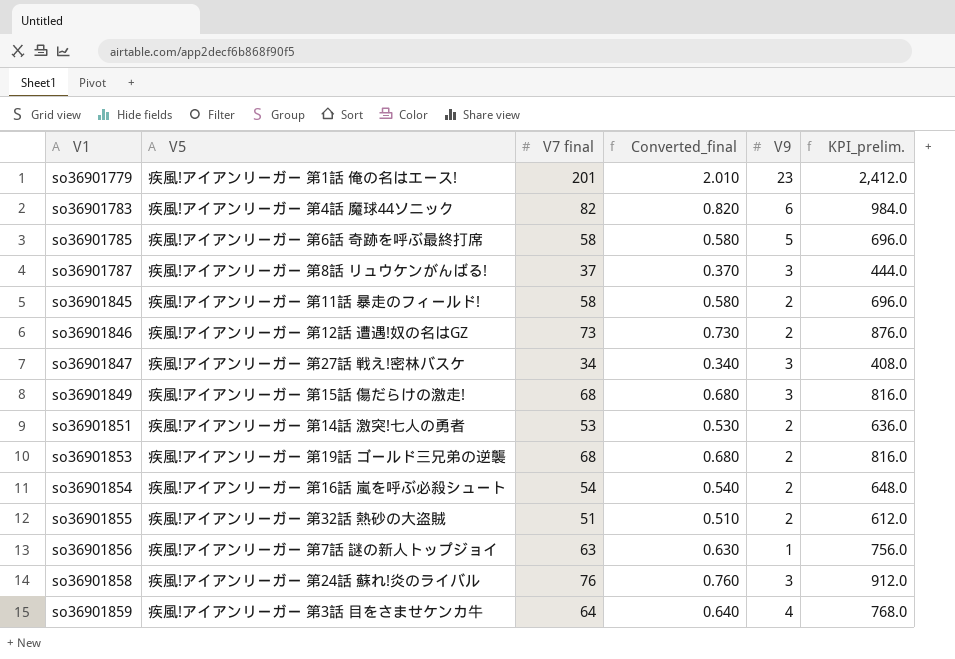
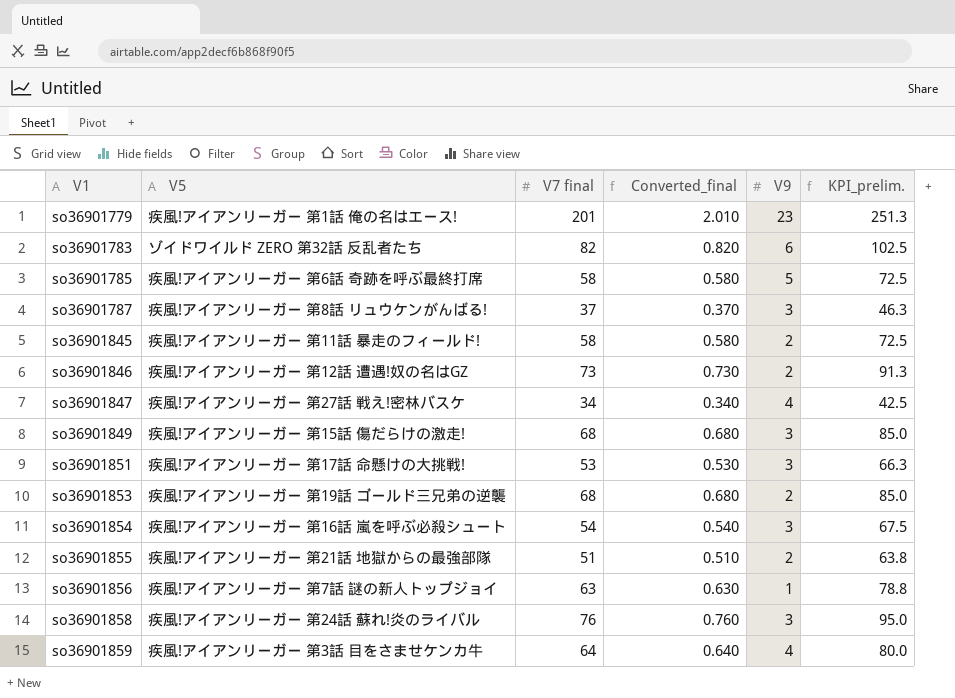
column KPI_prelim. | formula: [V7 final] * 12 -> [V7 final] * 1.25
so36901783 | V5: 疾風!アイアンリーガー 第4話 魔球44ソニック -> ゾイドワイルド ZERO 第32話 反乱者たち
so36901847 | V9: 3 -> 4
so36901851 | V5: 疾風!アイアンリーガー 第14話 激突!七人の勇者 -> 疾風!アイアンリーガー 第17話 命懸けの大挑戦!
so36901851 | V9: 2 -> 3
so36901854 | V9: 2 -> 3
so36901855 | V5: 疾風!アイアンリーガー 第32話 熱砂の大盗賊 -> 疾風!アイアンリーガー 第21話 地獄からの最強部隊

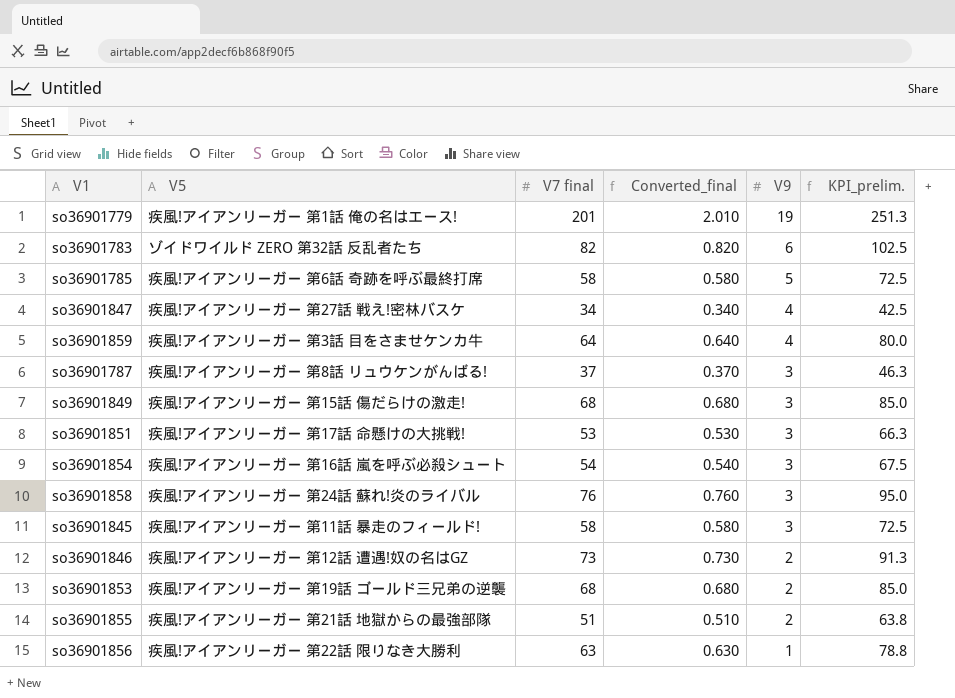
row order: V1 ascending -> V9 descending
so36901779 | V9: 23 -> 19
so36901845 | V9: 2 -> 3
so36901856 | V5: 疾風!アイアンリーガー 第7話 謎の新人トップジョイ -> 疾風!アイアンリーガー 第22話 限りなき大勝利

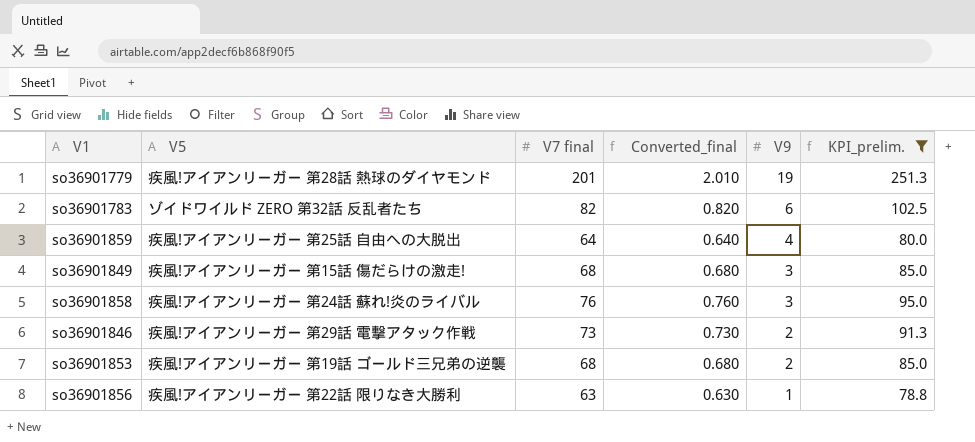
filter: none -> KPI_prelim. >= 78.8
so36901779 | V5: 疾風!アイアンリーガー 第1話 俺の名はエース! -> 疾風!アイアンリーガー 第28話 熱球のダイヤモンド
so36901859 | V5: 疾風!アイアンリーガー 第3話 目をさませケンカ牛 -> 疾風!アイアンリーガー 第25話 自由への大脱出
so36901846 | V5: 疾風!アイアンリーガー 第12話 遭遇!奴の名はGZ -> 疾風!アイアンリーガー 第29話 電撃アタック作戦

